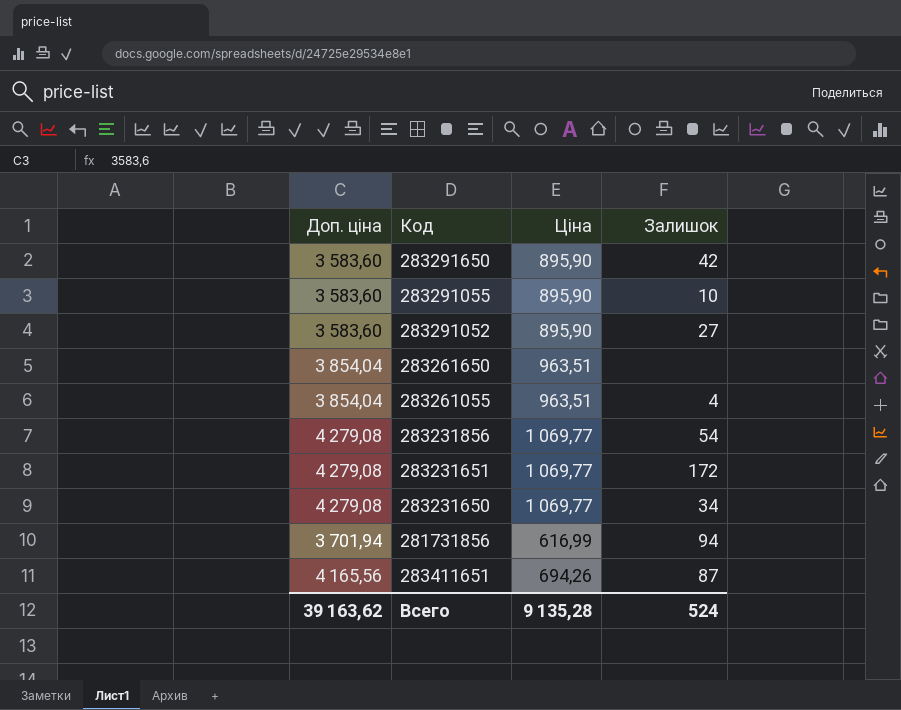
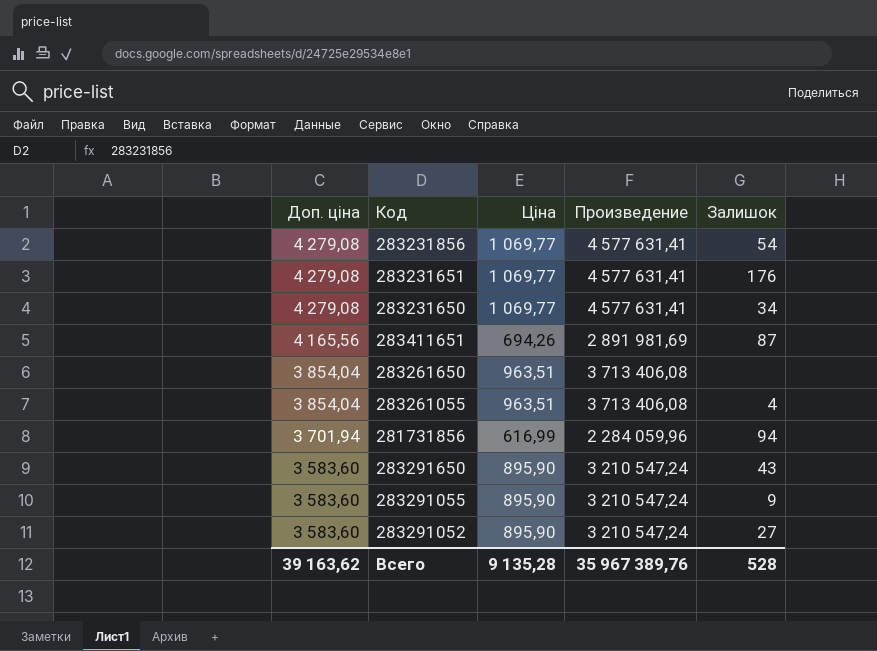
row order: none -> Доп. ціна descending
column Произведение | formula: none -> [Доп. ціна] * [Ціна]
283231651 | Залишок: 172 -> 176
283291650 | Залишок: 42 -> 43
283291055 | Залишок: 10 -> 9
Всего | Залишок: 524 -> 528

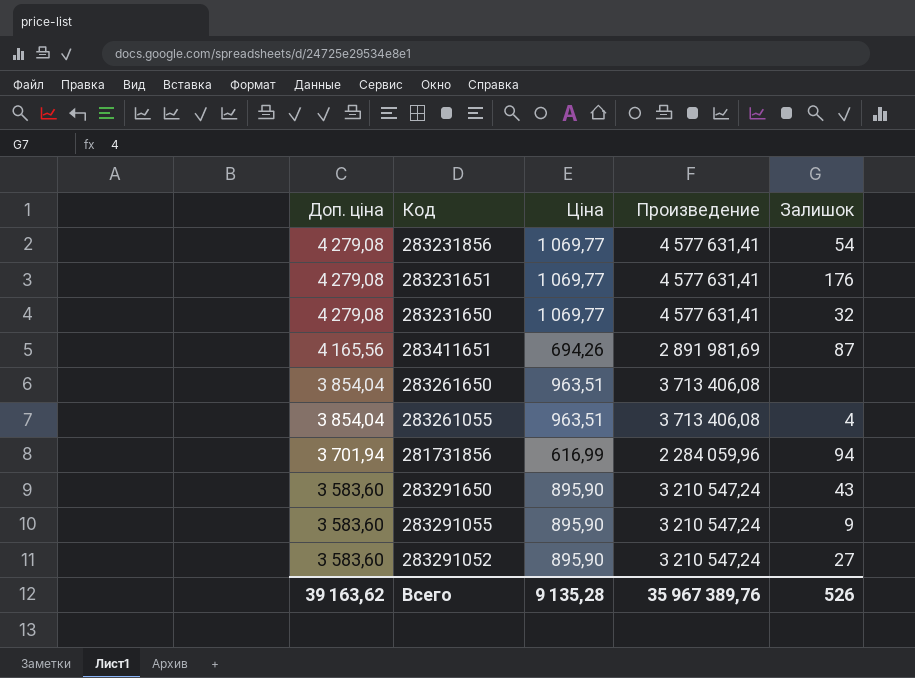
283231650 | Залишок: 34 -> 32
Всего | Залишок: 528 -> 526

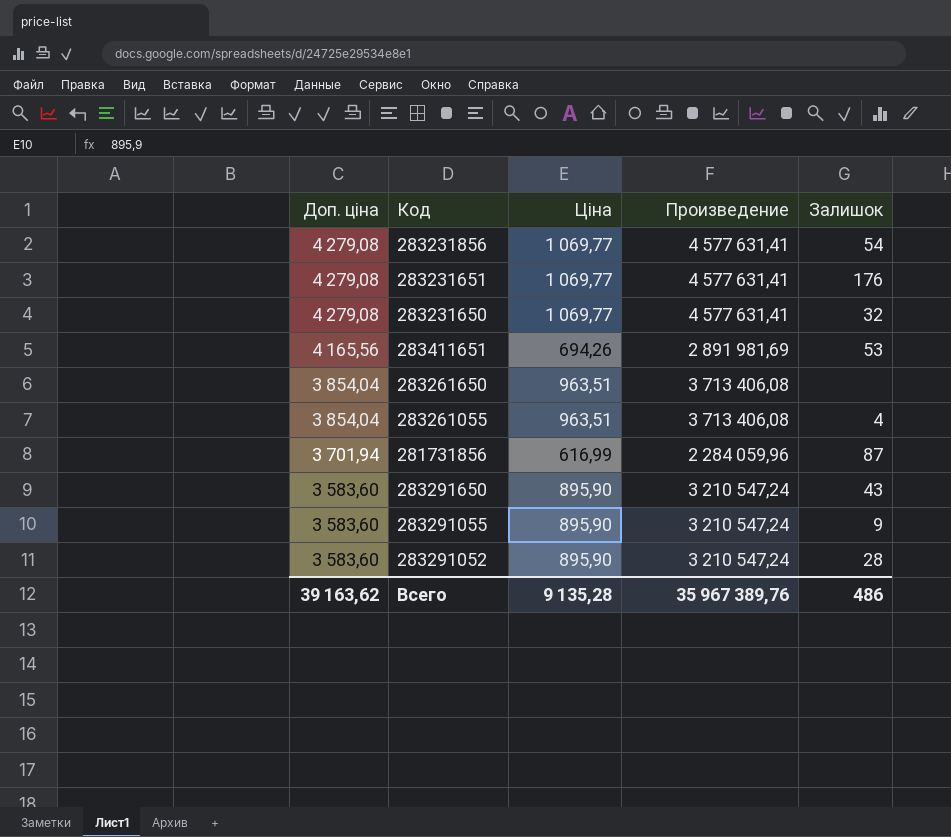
283411651 | Залишок: 87 -> 53
281731856 | Залишок: 94 -> 87
283291052 | Залишок: 27 -> 28
Всего | Залишок: 526 -> 486

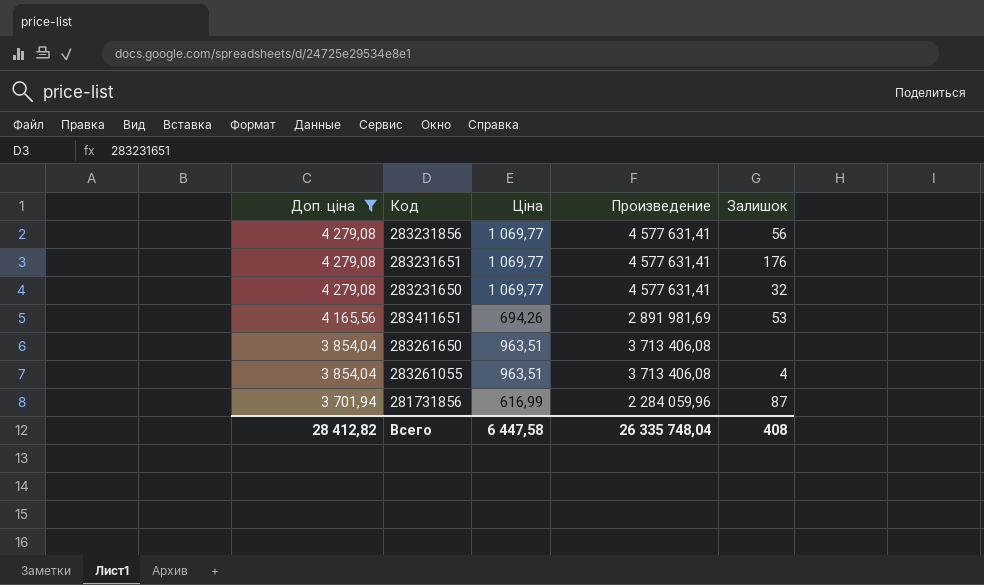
filter: none -> Доп. ціна != 3 583,60
283231856 | Залишок: 54 -> 56
Всего | Доп. ціна: 39 163,62 -> 28 412,82
Всего | Ціна: 9 135,28 -> 6 447,58
Всего | Произведение: 35 967 389,76 -> 26 335 748,04
Всего | Залишок: 486 -> 408

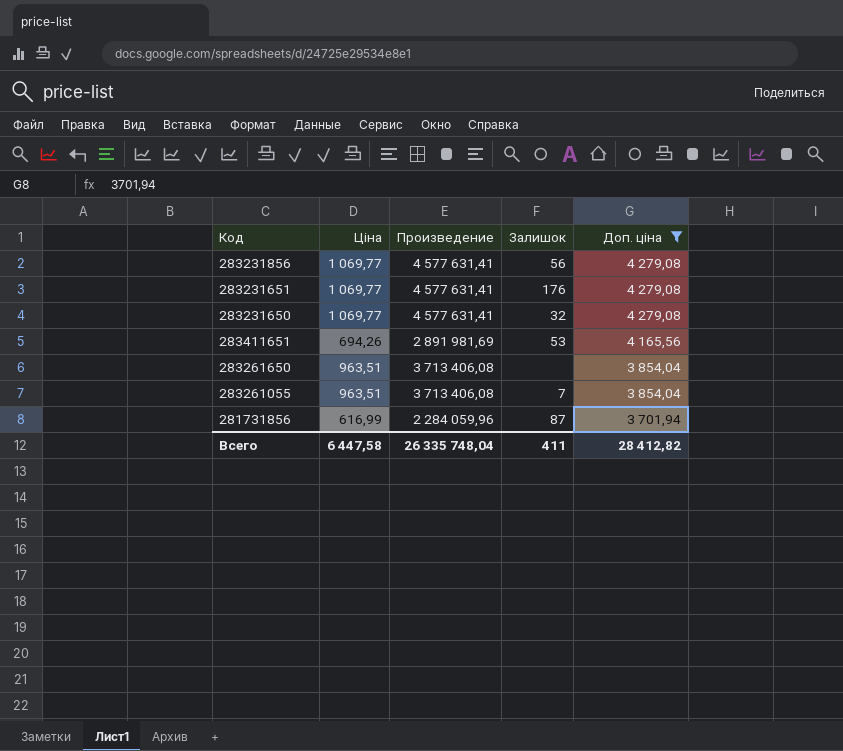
column Доп. ціна | position: 1 -> 5
283261055 | Залишок: 4 -> 7
Всего | Залишок: 408 -> 411

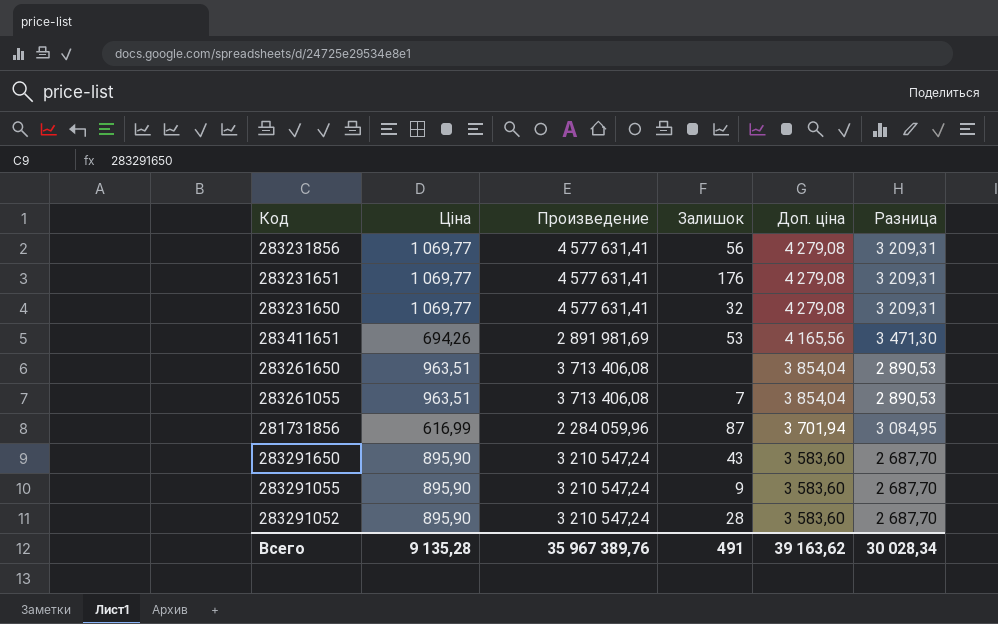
filter: Доп. ціна != 3 583,60 -> none
column Разница | formula: none -> [Доп. ціна] - [Ціна]
Всего | Ціна: 6 447,58 -> 9 135,28
Всего | Произведение: 26 335 748,04 -> 35 967 389,76
Всего | Залишок: 411 -> 491
Всего | Доп. ціна: 28 412,82 -> 39 163,62

